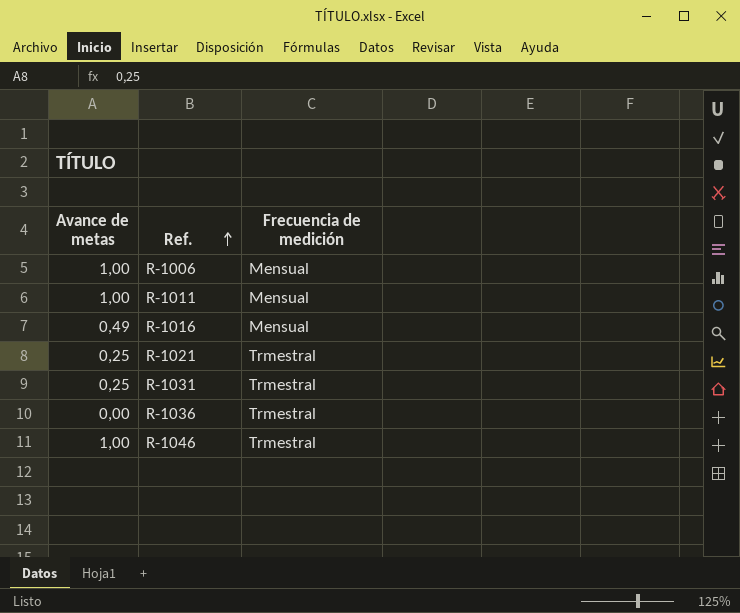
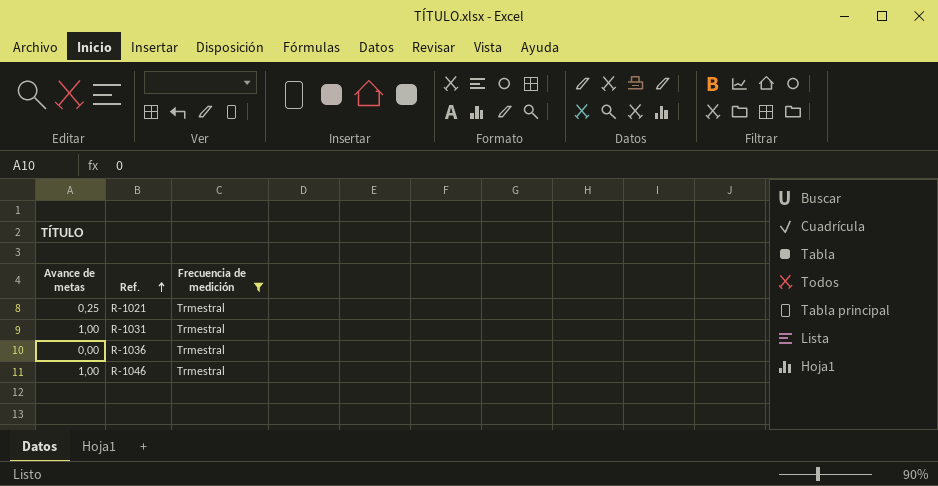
filter: none -> Frecuencia de medición = Trmestral
R-1031 | Avance de metas: 0,25 -> 1,00

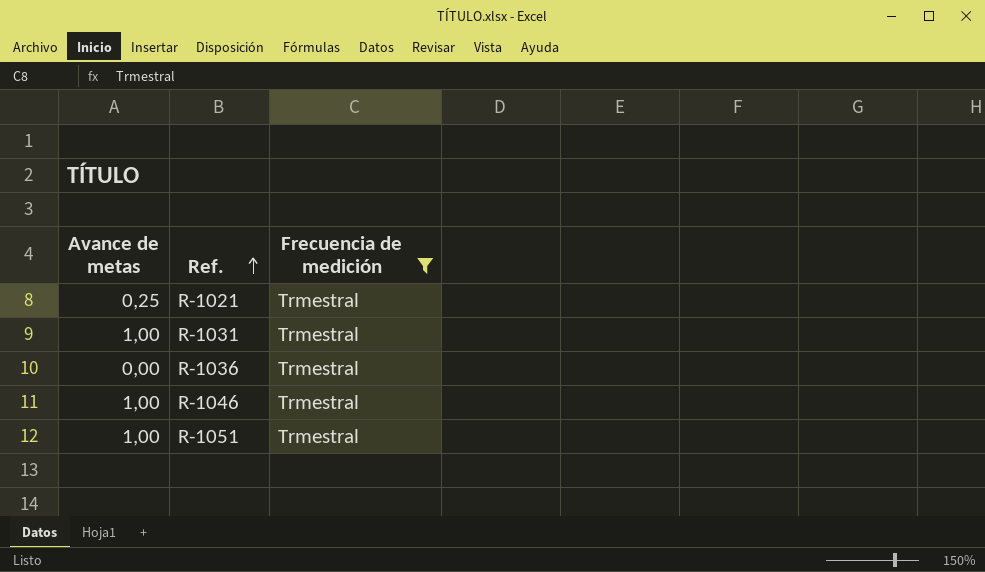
row R-1051: none -> 1,00 | Trmestral

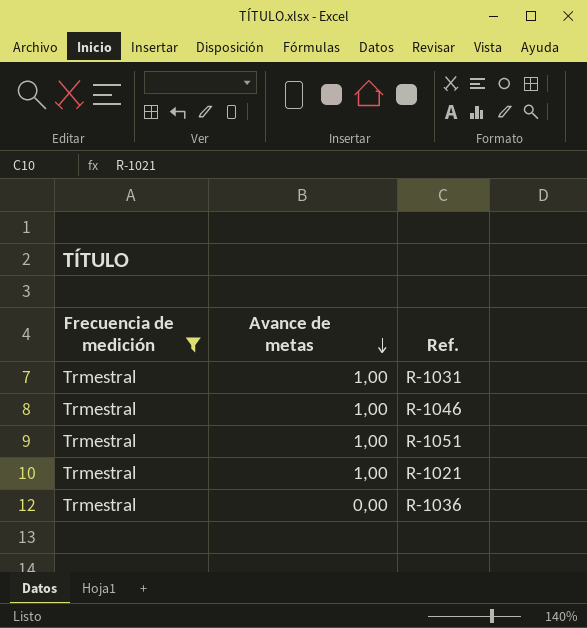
row order: Ref. ascending -> Avance de metas descending
column Frecuencia de medición | position: 3 -> 1
R-1021 | Avance de metas: 0,25 -> 1,00

